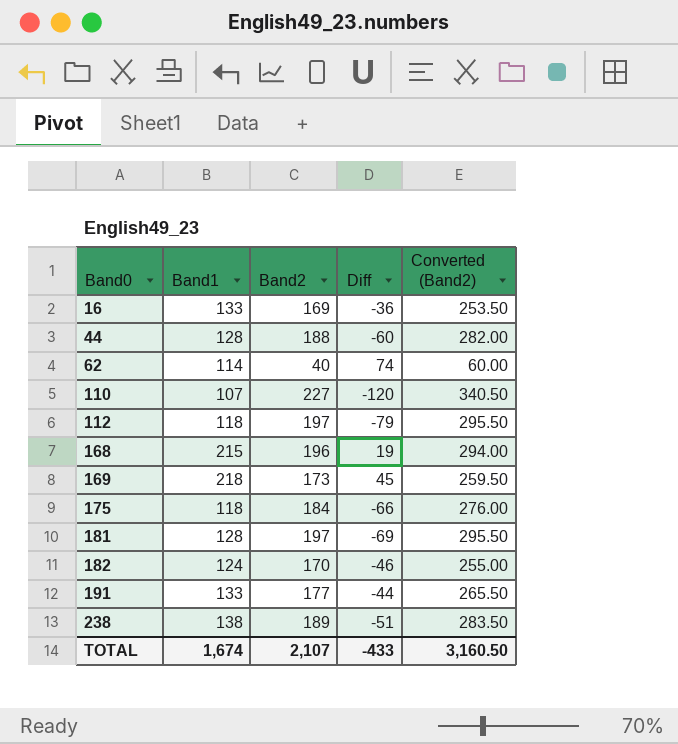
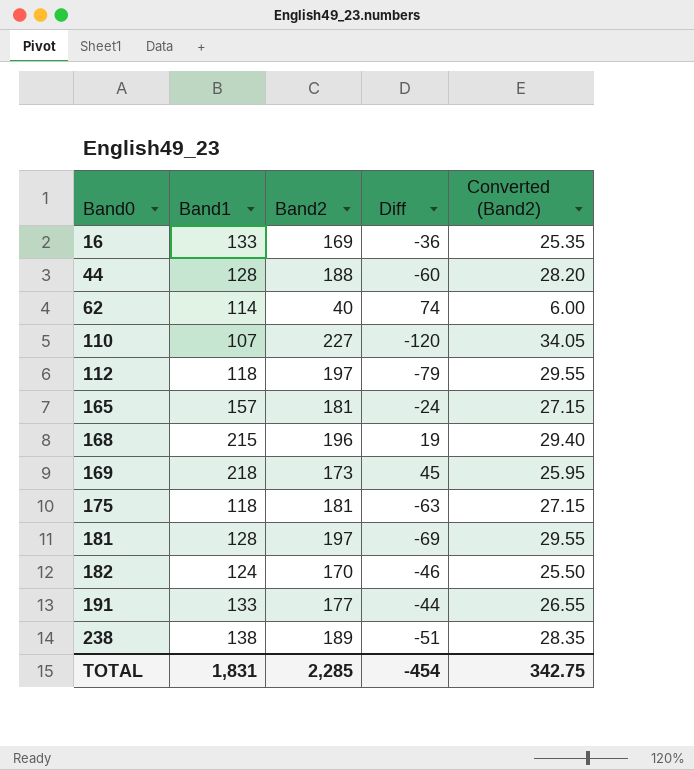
column Converted (Band2) | formula: [Band2] * 1.5 -> [Band2] * 0.15
row 165: none -> 157 | 181 | -24 | 27.15
175 | Band2: 184 -> 181
175 | Diff: -66 -> -63
TOTAL | Band1: 1,674 -> 1,831
TOTAL | Band2: 2,107 -> 2,285
TOTAL | Diff: -433 -> -454
TOTAL | Converted (Band2): 3,160.50 -> 342.75

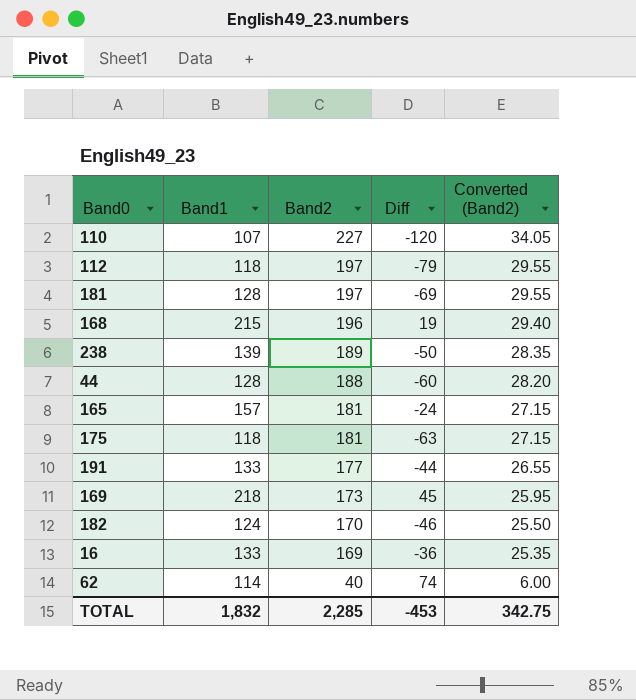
row order: Band0 ascending -> Band2 descending
238 | Band1: 138 -> 139
238 | Diff: -51 -> -50
TOTAL | Band1: 1,831 -> 1,832
TOTAL | Diff: -454 -> -453

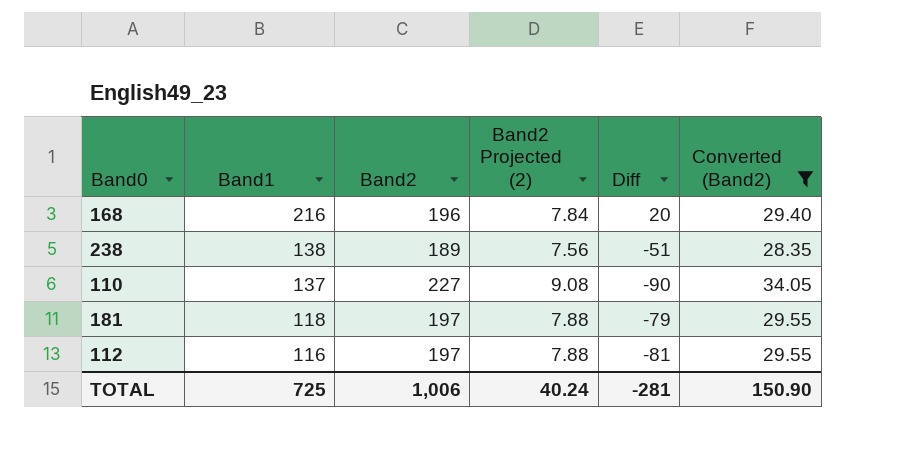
filter: none -> Converted (Band2) >= 28.35
row order: Band2 descending -> Band1 descending
column Band2 Projected (2) | formula: none -> [Band2] * 0.04
168 | Band1: 215 -> 216
168 | Diff: 19 -> 20
238 | Band1: 139 -> 138
238 | Diff: -50 -> -51
110 | Band1: 107 -> 137
110 | Diff: -120 -> -90
181 | Band1: 128 -> 118
181 | Diff: -69 -> -79
112 | Band1: 118 -> 116
112 | Diff: -79 -> -81
TOTAL | Band1: 1,832 -> 725
TOTAL | Band2: 2,285 -> 1,006
TOTAL | Diff: -453 -> -281
TOTAL | Converted (Band2): 342.75 -> 150.90

